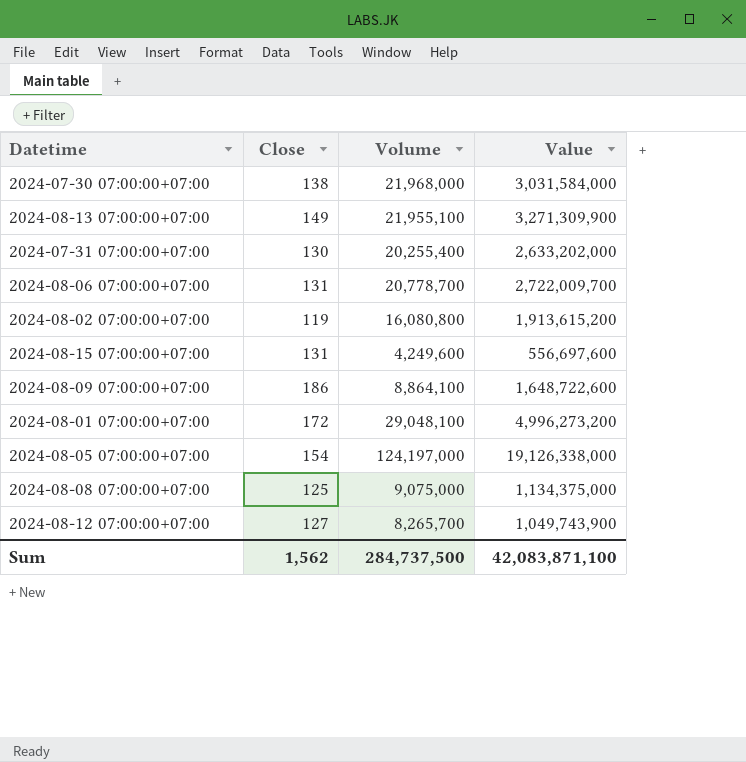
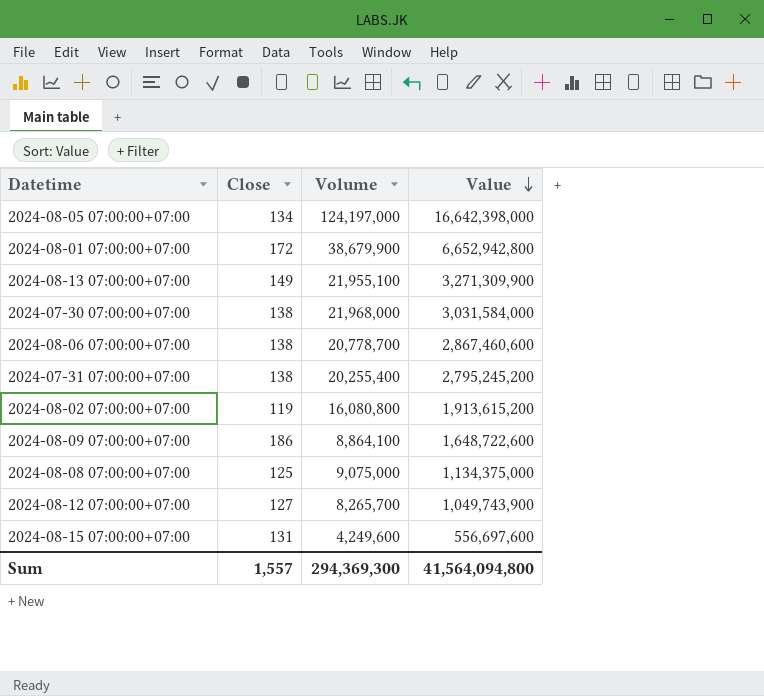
row order: none -> Value descending
2024-08-05 07:00:00+07:00 | Close: 154 -> 134
2024-08-05 07:00:00+07:00 | Value: 19,126,338,000 -> 16,642,398,000
2024-08-01 07:00:00+07:00 | Volume: 29,048,100 -> 38,679,900
2024-08-01 07:00:00+07:00 | Value: 4,996,273,200 -> 6,652,942,800
2024-08-06 07:00:00+07:00 | Close: 131 -> 138
2024-08-06 07:00:00+07:00 | Value: 2,722,009,700 -> 2,867,460,600
2024-07-31 07:00:00+07:00 | Close: 130 -> 138
2024-07-31 07:00:00+07:00 | Value: 2,633,202,000 -> 2,795,245,200
Sum | Close: 1,562 -> 1,557
Sum | Volume: 284,737,500 -> 294,369,300
Sum | Value: 42,083,871,100 -> 41,564,094,800

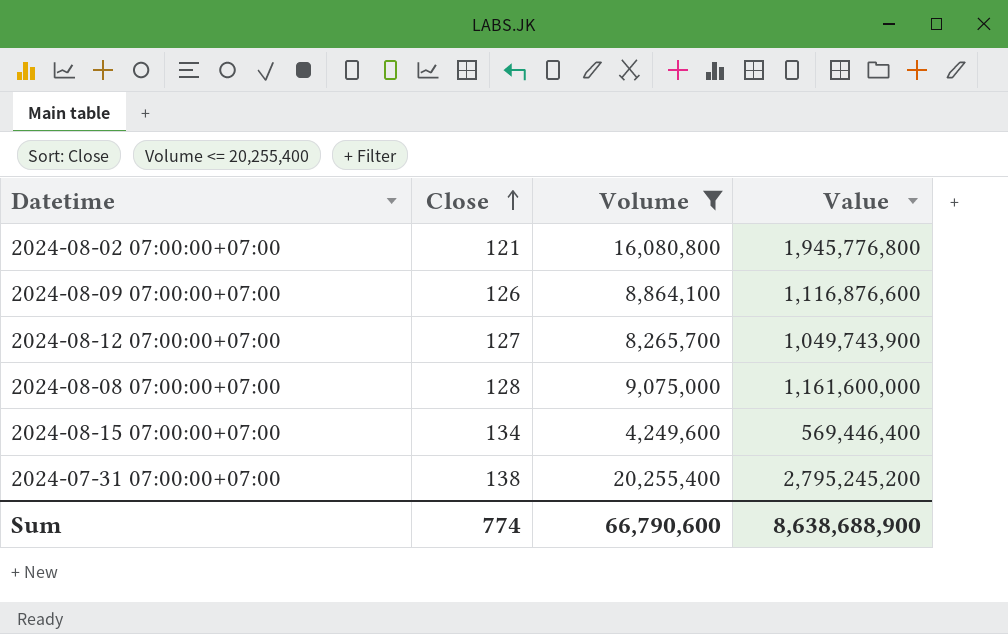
filter: none -> Volume <= 20,255,400
row order: Value descending -> Close ascending
2024-08-02 07:00:00+07:00 | Close: 119 -> 121
2024-08-02 07:00:00+07:00 | Value: 1,913,615,200 -> 1,945,776,800
2024-08-09 07:00:00+07:00 | Close: 186 -> 126
2024-08-09 07:00:00+07:00 | Value: 1,648,722,600 -> 1,116,876,600
2024-08-08 07:00:00+07:00 | Close: 125 -> 128
2024-08-08 07:00:00+07:00 | Value: 1,134,375,000 -> 1,161,600,000
2024-08-15 07:00:00+07:00 | Close: 131 -> 134
2024-08-15 07:00:00+07:00 | Value: 556,697,600 -> 569,446,400
Sum | Close: 1,557 -> 774
Sum | Volume: 294,369,300 -> 66,790,600
Sum | Value: 41,564,094,800 -> 8,638,688,900

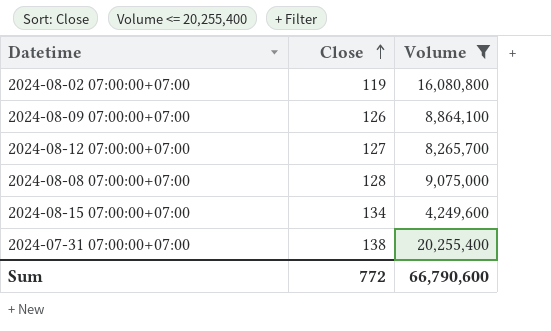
column Value | formula: [Close] * [Volume] -> none
2024-08-02 07:00:00+07:00 | Close: 121 -> 119
Sum | Close: 774 -> 772

